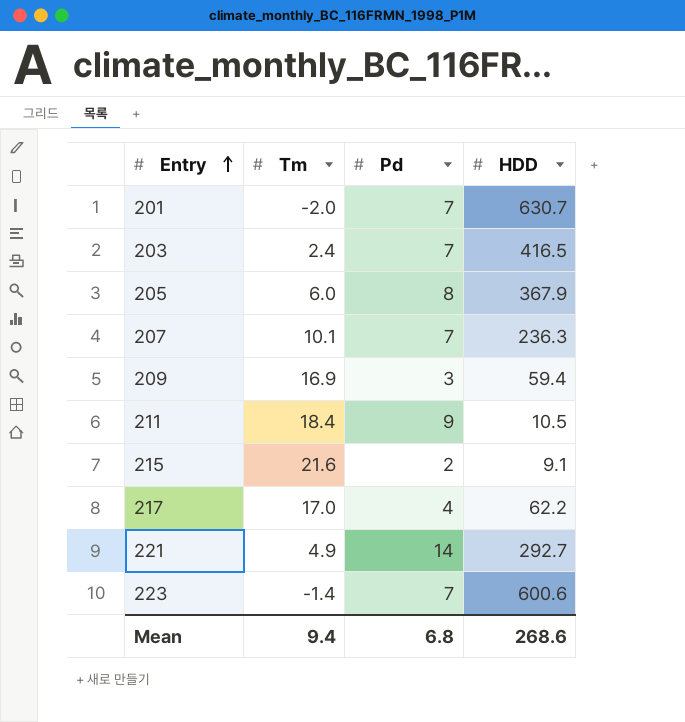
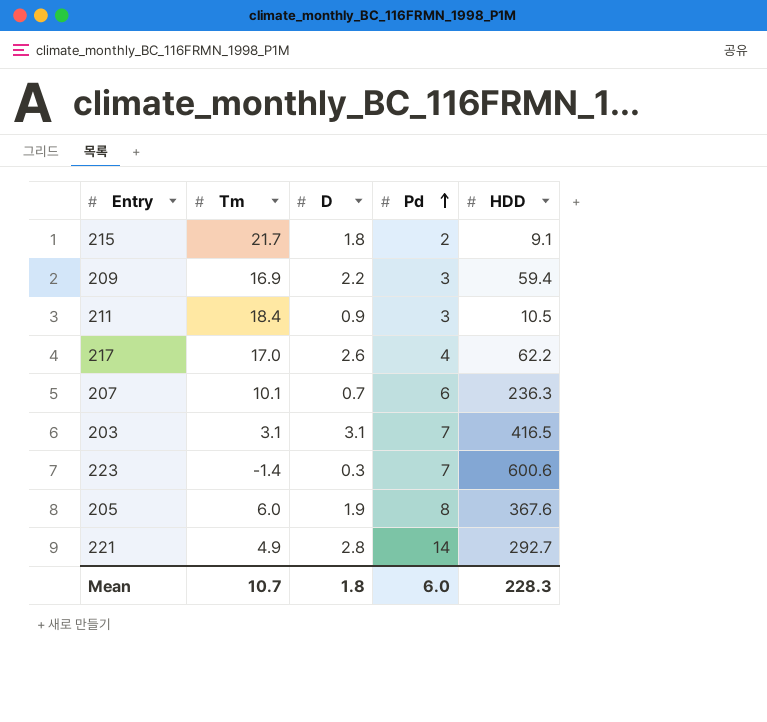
row order: Entry ascending -> Pd ascending
column D | position: none -> 3
row 201: -2.0 | 7 | 630.7 -> none
215 | Tm: 21.6 -> 21.7
211 | Pd: 9 -> 3
207 | Pd: 7 -> 6
203 | Tm: 2.4 -> 3.1
205 | HDD: 367.9 -> 367.6
Mean | Tm: 9.4 -> 10.7
Mean | Pd: 6.8 -> 6.0
Mean | HDD: 268.6 -> 228.3

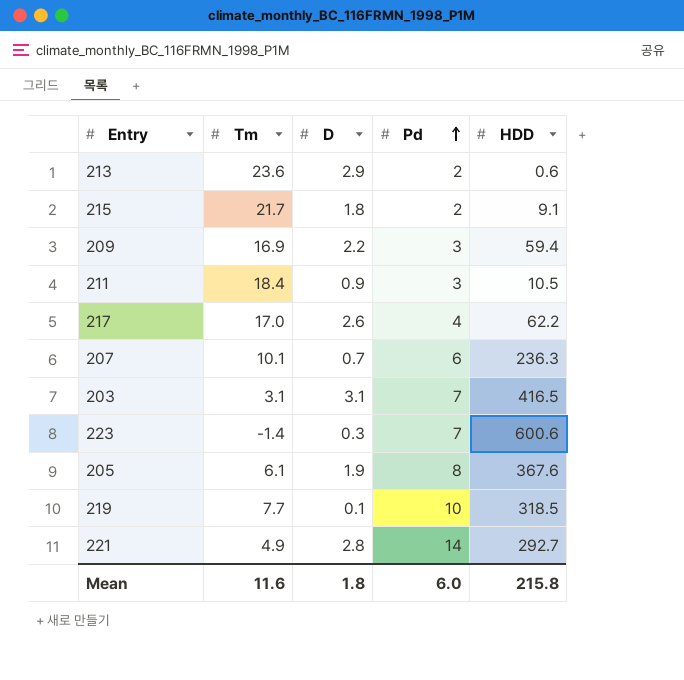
row 213: none -> 23.6 | 2.9 | 2 | 0.6
205 | Tm: 6.0 -> 6.1
row 219: none -> 7.7 | 0.1 | 10 | 318.5
Mean | Tm: 10.7 -> 11.6
Mean | HDD: 228.3 -> 215.8

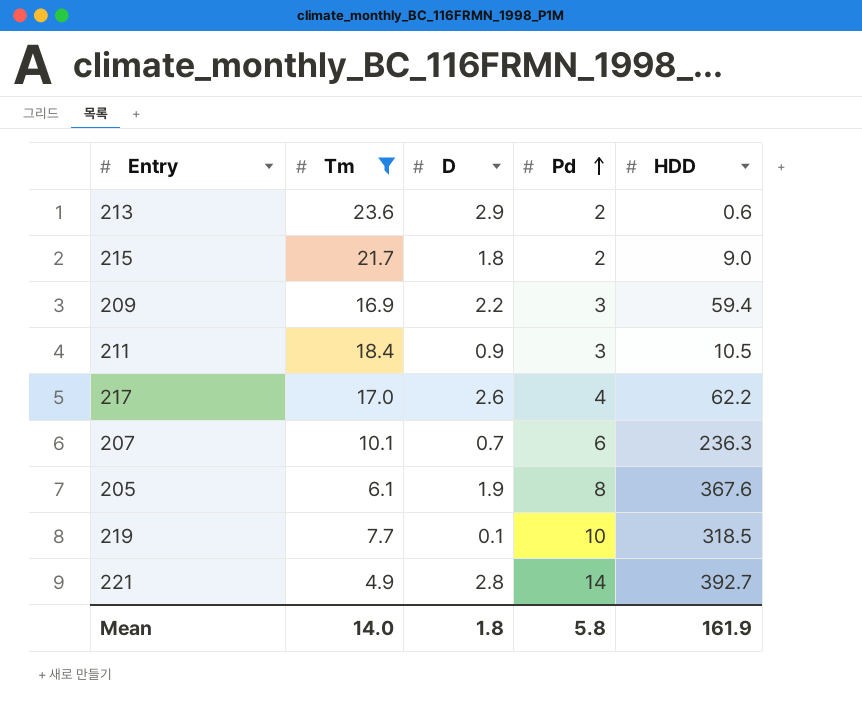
filter: none -> Tm >= 4.9
215 | HDD: 9.1 -> 9.0
221 | HDD: 292.7 -> 392.7
Mean | Tm: 11.6 -> 14.0
Mean | Pd: 6.0 -> 5.8
Mean | HDD: 215.8 -> 161.9

